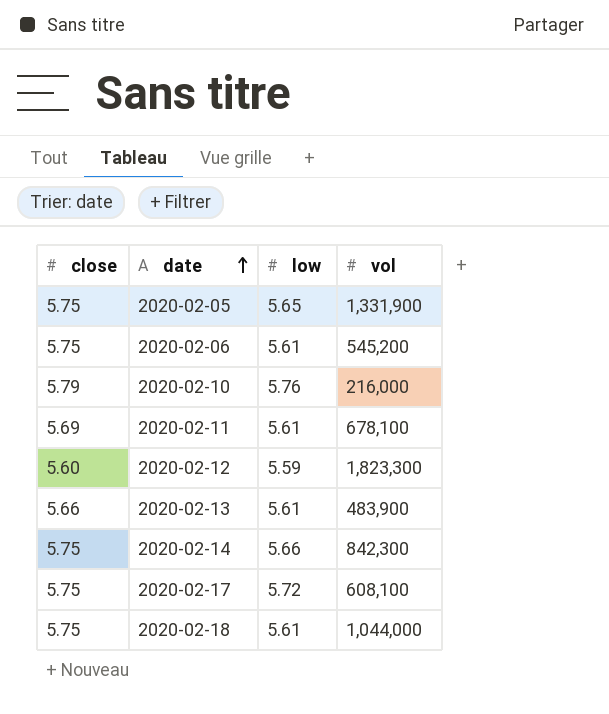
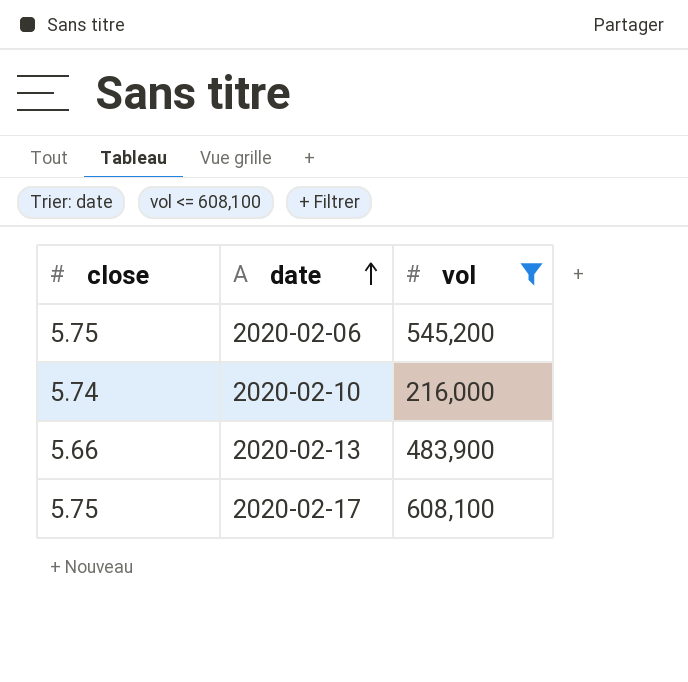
filter: none -> vol <= 608,100
column low | position: 3 -> none
2020-02-10 | close: 5.79 -> 5.74

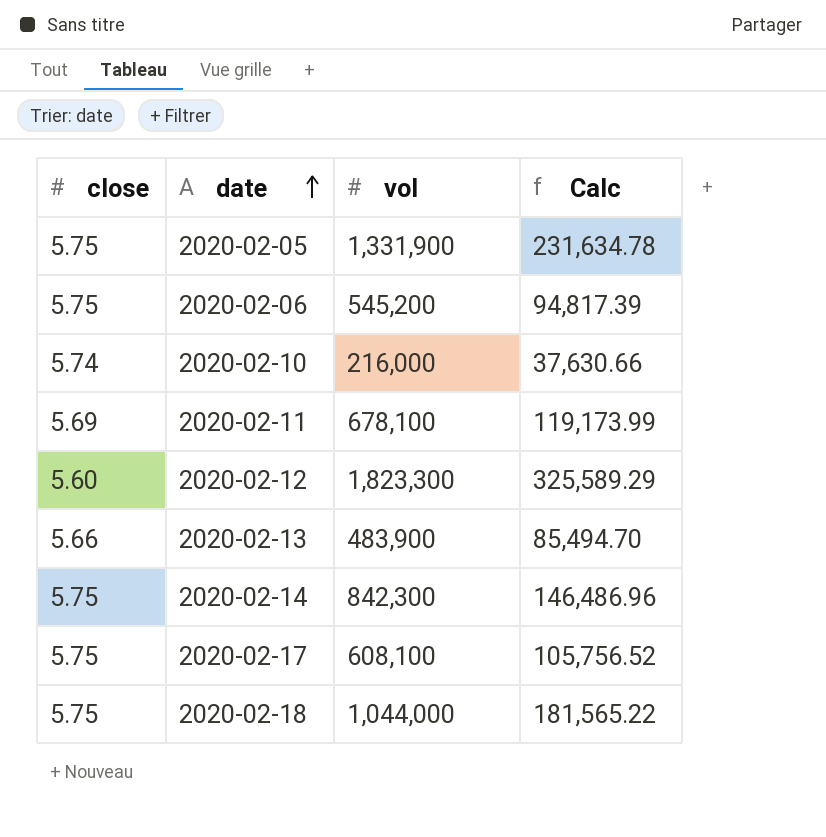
filter: vol <= 608,100 -> none
column Calc | formula: none -> [vol] / [close]

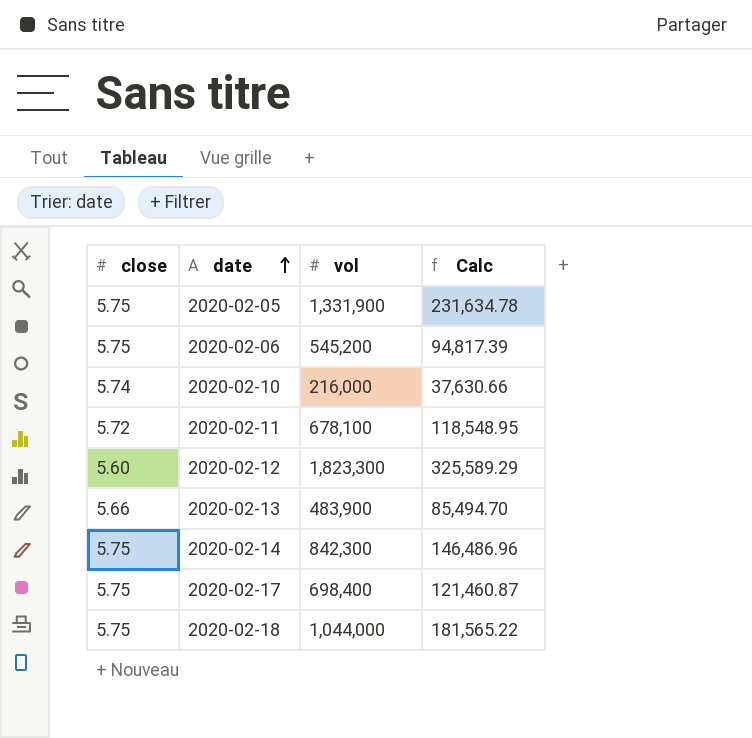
2020-02-11 | close: 5.69 -> 5.72
2020-02-11 | Calc: 119,173.99 -> 118,548.95
2020-02-17 | vol: 608,100 -> 698,400
2020-02-17 | Calc: 105,756.52 -> 121,460.87

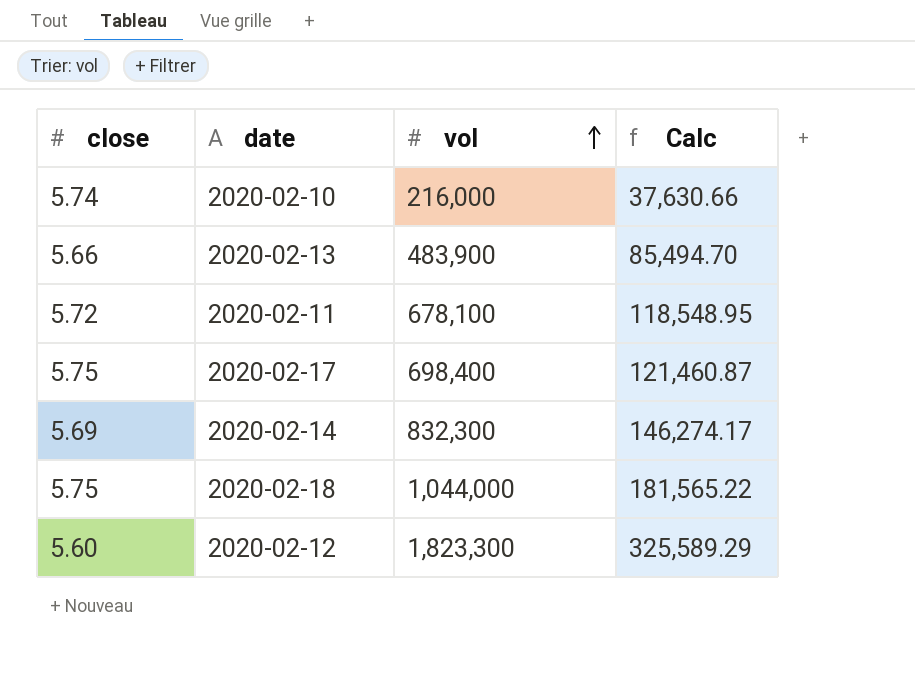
row order: date ascending -> vol ascending
row 2020-02-05: 5.75 | 1,331,900 | 231,634.78 -> none
row 2020-02-06: 5.75 | 545,200 | 94,817.39 -> none
2020-02-14 | close: 5.75 -> 5.69
2020-02-14 | vol: 842,300 -> 832,300
2020-02-14 | Calc: 146,486.96 -> 146,274.17

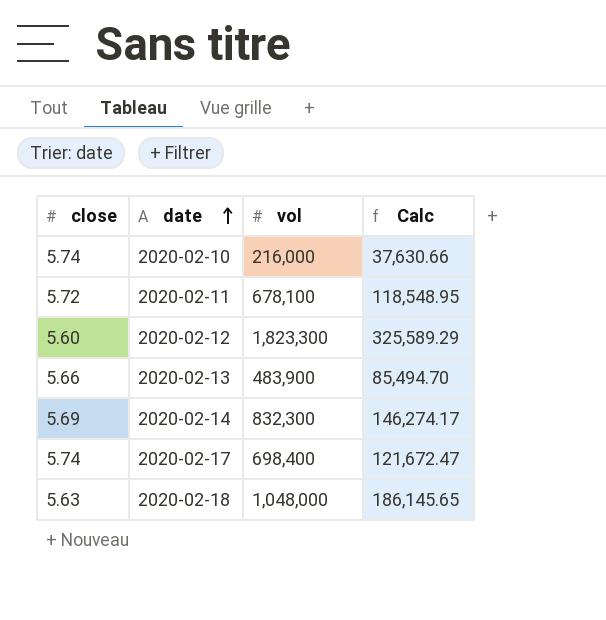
row order: vol ascending -> date ascending
2020-02-17 | close: 5.75 -> 5.74
2020-02-17 | Calc: 121,460.87 -> 121,672.47
2020-02-18 | close: 5.75 -> 5.63
2020-02-18 | vol: 1,044,000 -> 1,048,000
2020-02-18 | Calc: 181,565.22 -> 186,145.65

